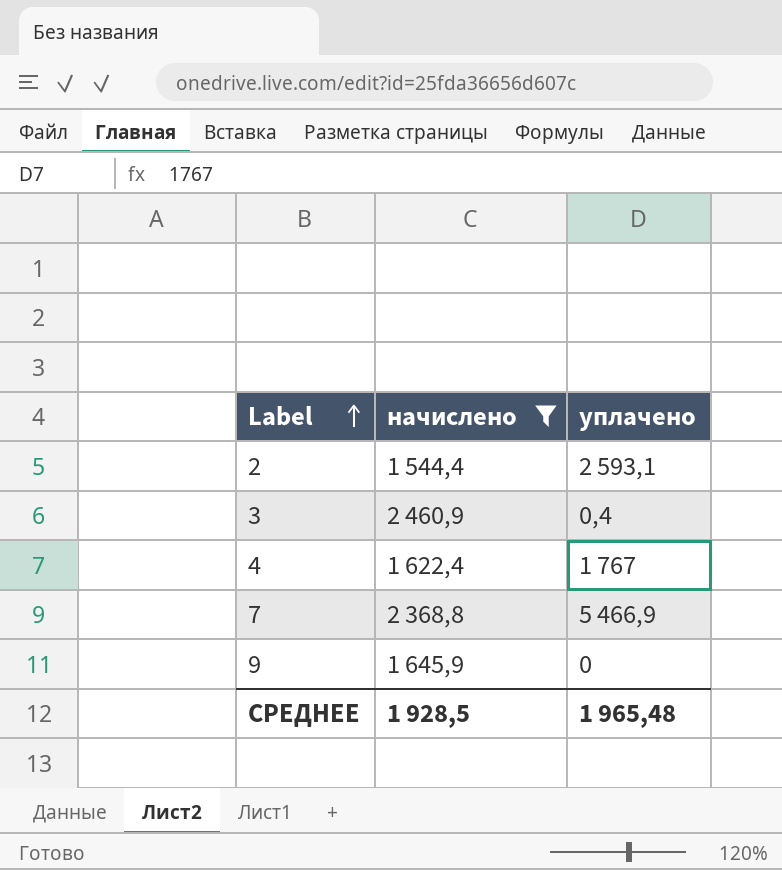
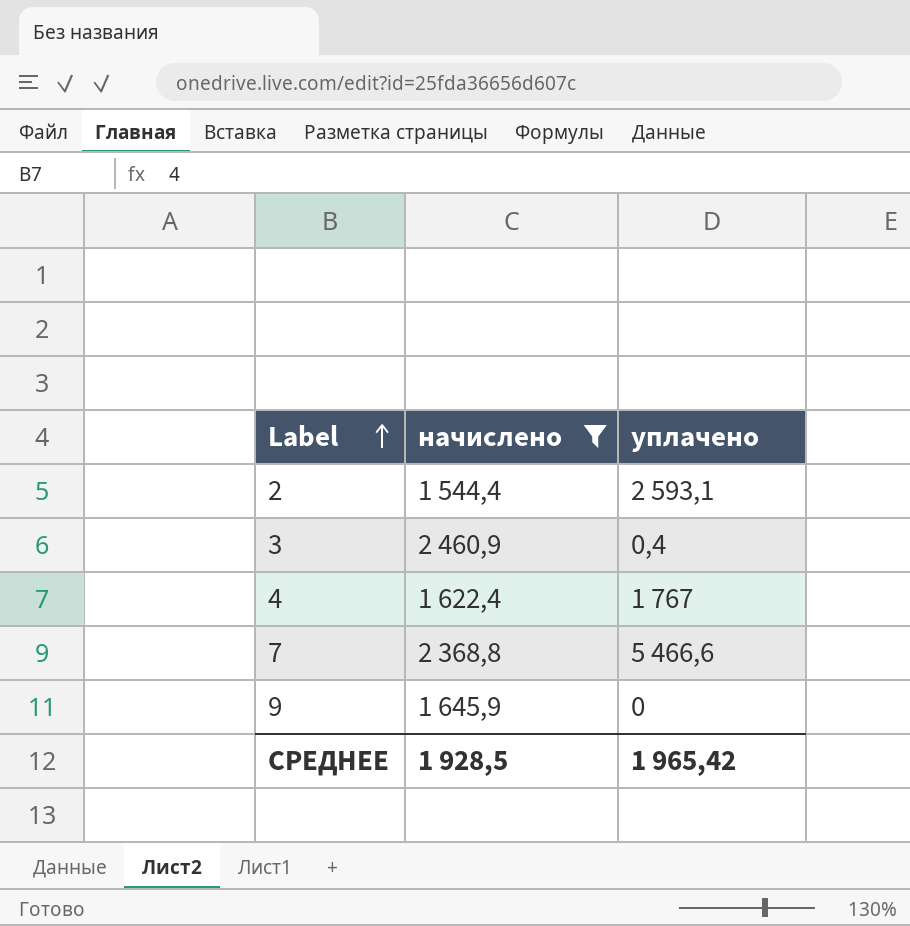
7 | уплачено: 5 466,9 -> 5 466,6
СРЕДНЕЕ | уплачено: 1 965,48 -> 1 965,42

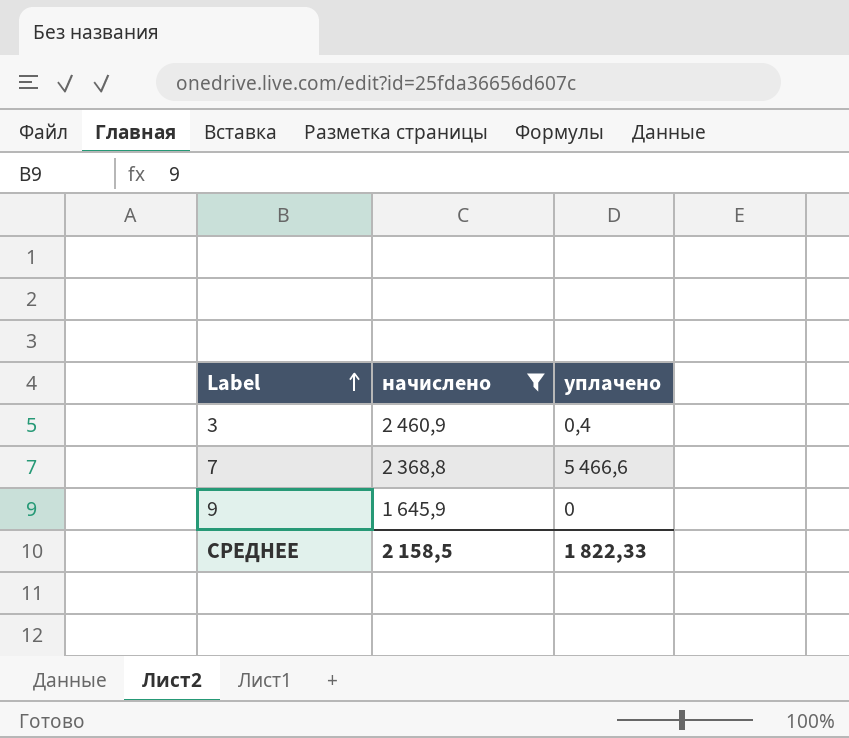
row 2: 1 544,4 | 2 593,1 -> none
row 4: 1 622,4 | 1 767 -> none
СРЕДНЕЕ | начислено: 1 928,5 -> 2 158,5
СРЕДНЕЕ | уплачено: 1 965,42 -> 1 822,33

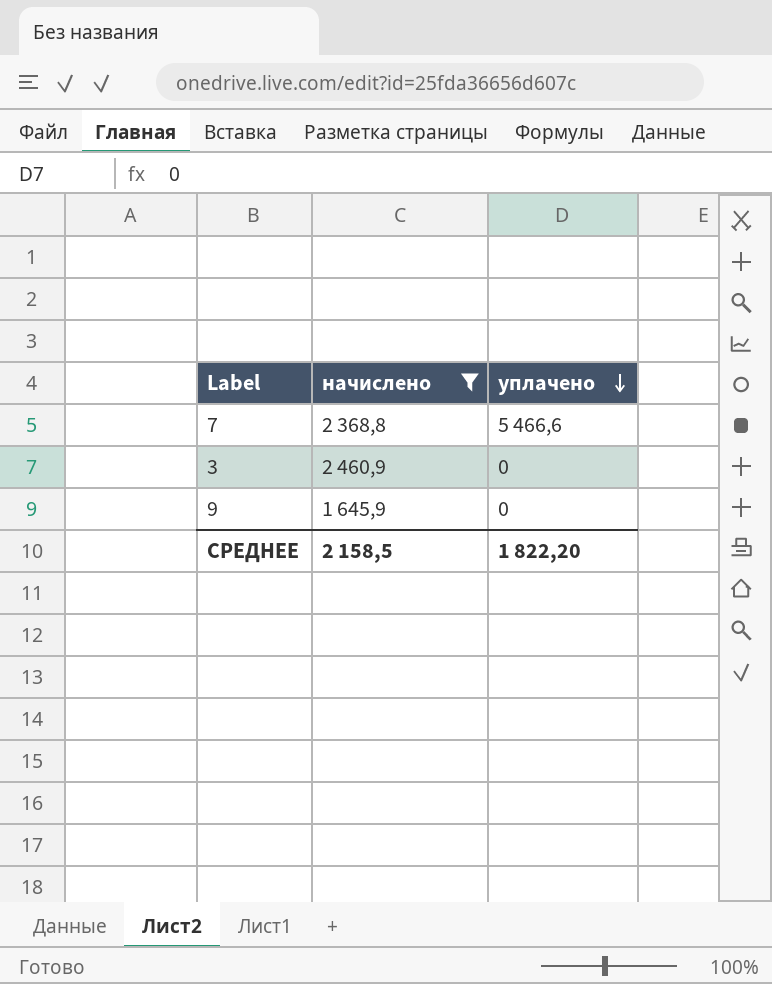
row order: Label ascending -> уплачено descending
3 | уплачено: 0,4 -> 0
СРЕДНЕЕ | уплачено: 1 822,33 -> 1 822,20

